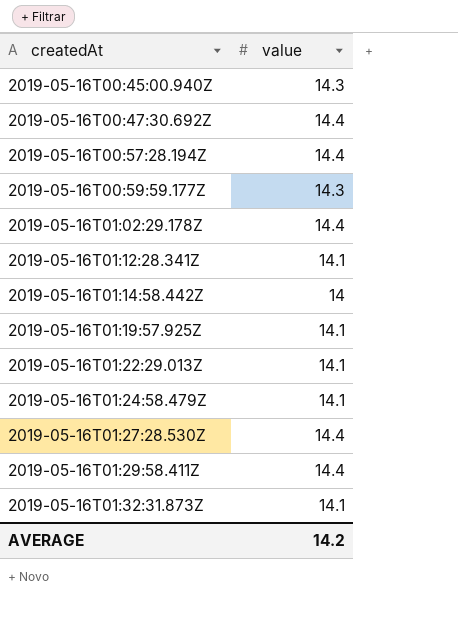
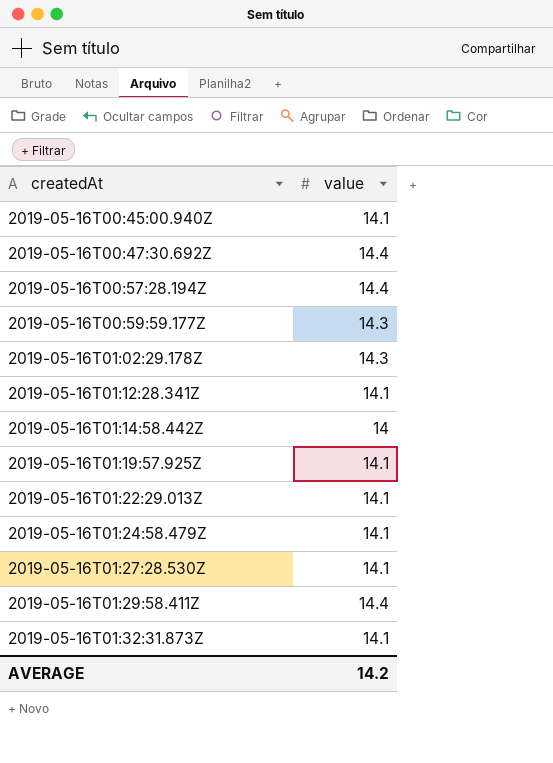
2019-05-16T00:45:00.940Z | value: 14.3 -> 14.1
2019-05-16T01:02:29.178Z | value: 14.4 -> 14.3
2019-05-16T01:27:28.530Z | value: 14.4 -> 14.1

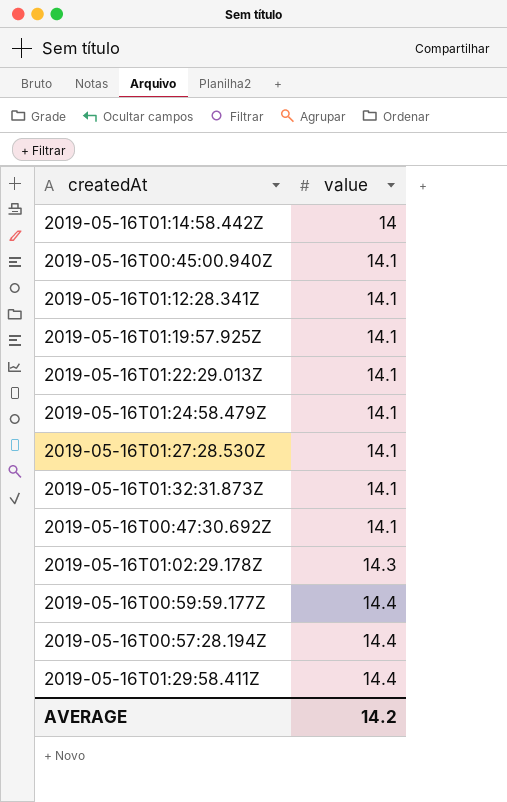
row order: createdAt ascending -> value ascending
2019-05-16T00:47:30.692Z | value: 14.4 -> 14.1
2019-05-16T00:59:59.177Z | value: 14.3 -> 14.4

